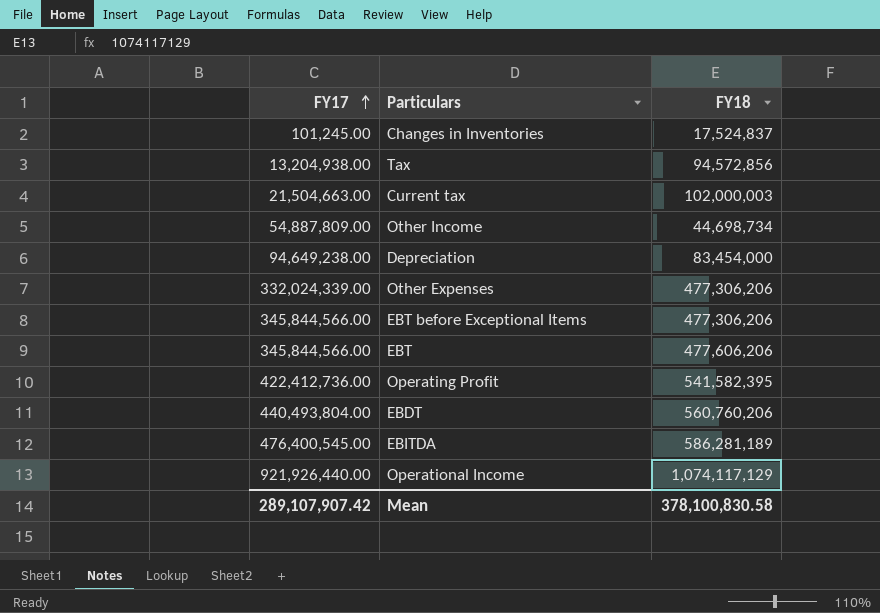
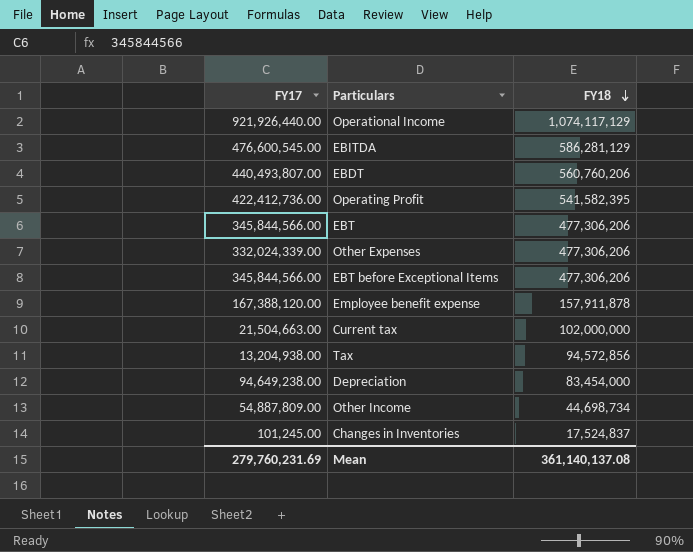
row order: FY17 ascending -> FY18 descending
EBITDA | FY17: 476,400,545.00 -> 476,600,545.00
EBITDA | FY18: 586,281,189 -> 586,281,129
EBDT | FY17: 440,493,804.00 -> 440,493,807.00
EBT | FY18: 477,606,206 -> 477,306,206
row Employee benefit expense: none -> 167,388,120.00 | 157,911,878
Current tax | FY18: 102,000,003 -> 102,000,000
Mean | FY17: 289,107,907.42 -> 279,760,231.69
Mean | FY18: 378,100,830.58 -> 361,140,137.08

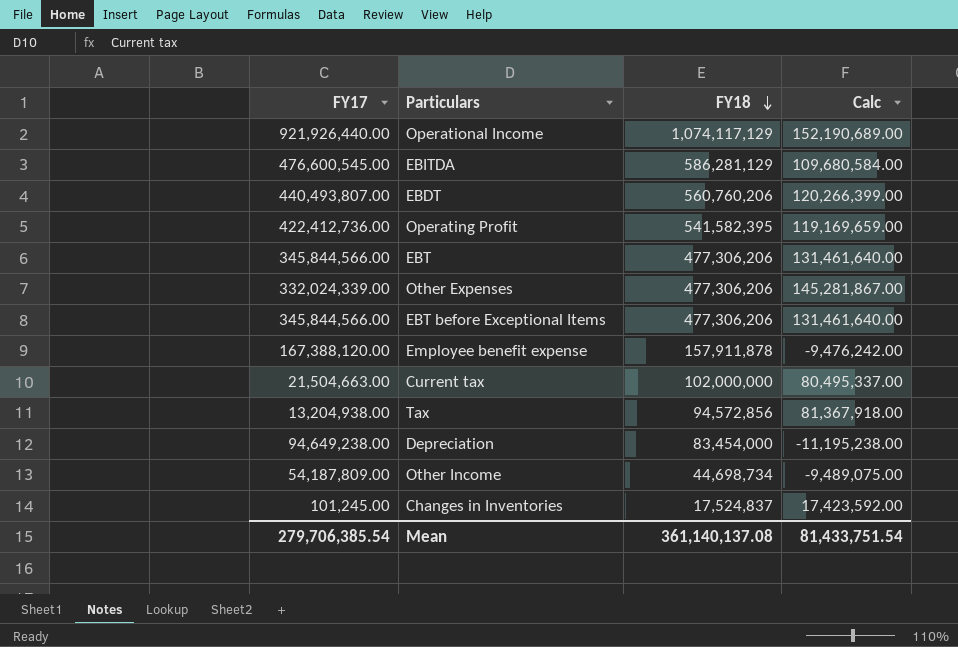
column Calc | formula: none -> [FY18] - [FY17]
Other Income | FY17: 54,887,809.00 -> 54,187,809.00
Mean | FY17: 279,760,231.69 -> 279,706,385.54

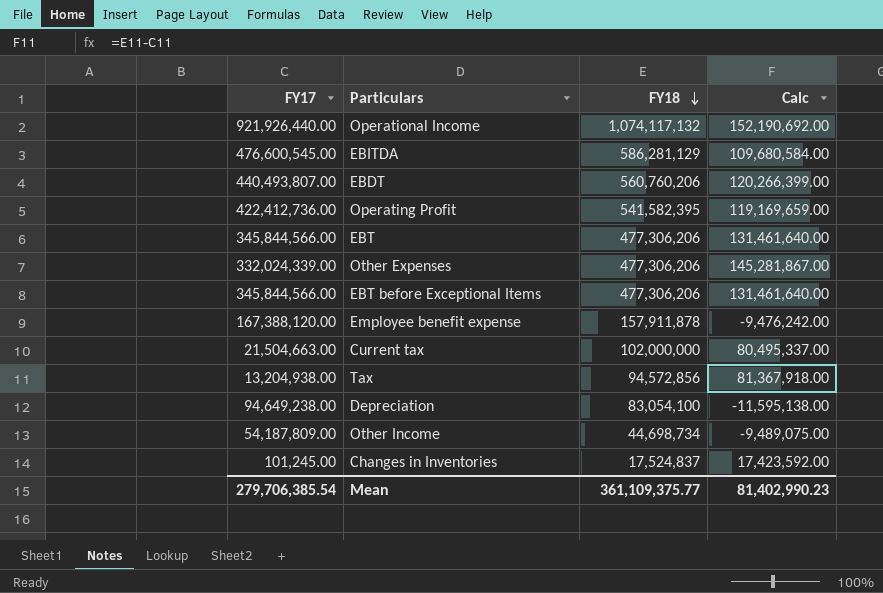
Operational Income | FY18: 1,074,117,129 -> 1,074,117,132
Operational Income | Calc: 152,190,689.00 -> 152,190,692.00
Depreciation | FY18: 83,454,000 -> 83,054,100
Depreciation | Calc: -11,195,238.00 -> -11,595,138.00
Mean | FY18: 361,140,137.08 -> 361,109,375.77
Mean | Calc: 81,433,751.54 -> 81,402,990.23

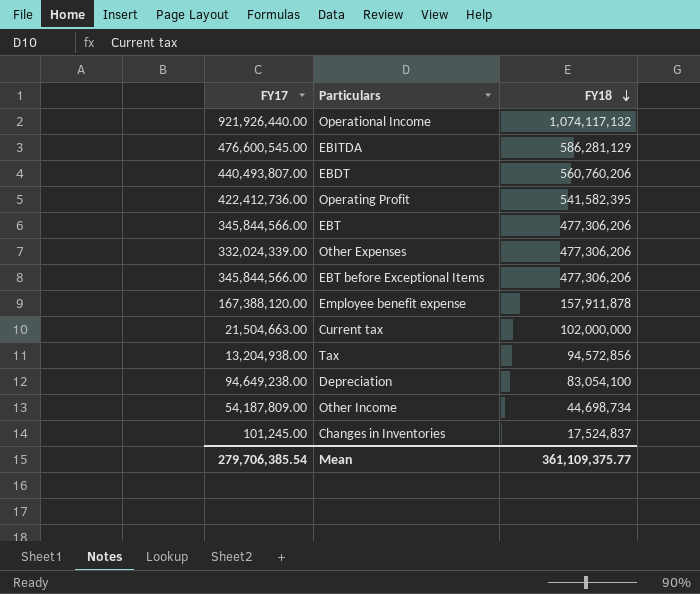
column Calc | formula: [FY18] - [FY17] -> none

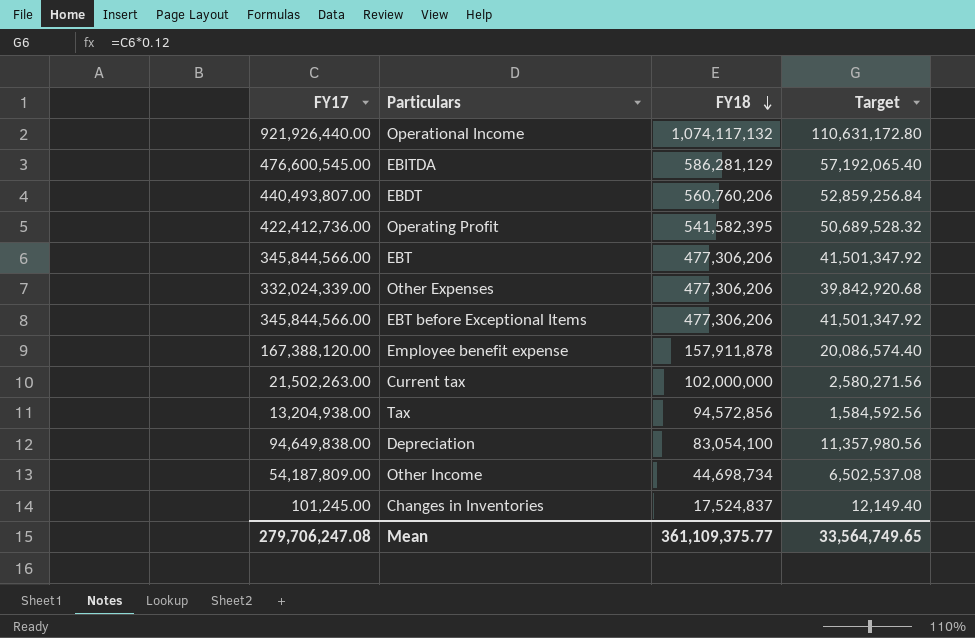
column Target | formula: none -> [FY17] * 0.12
Current tax | FY17: 21,504,663.00 -> 21,502,263.00
Depreciation | FY17: 94,649,238.00 -> 94,649,838.00
Mean | FY17: 279,706,385.54 -> 279,706,247.08

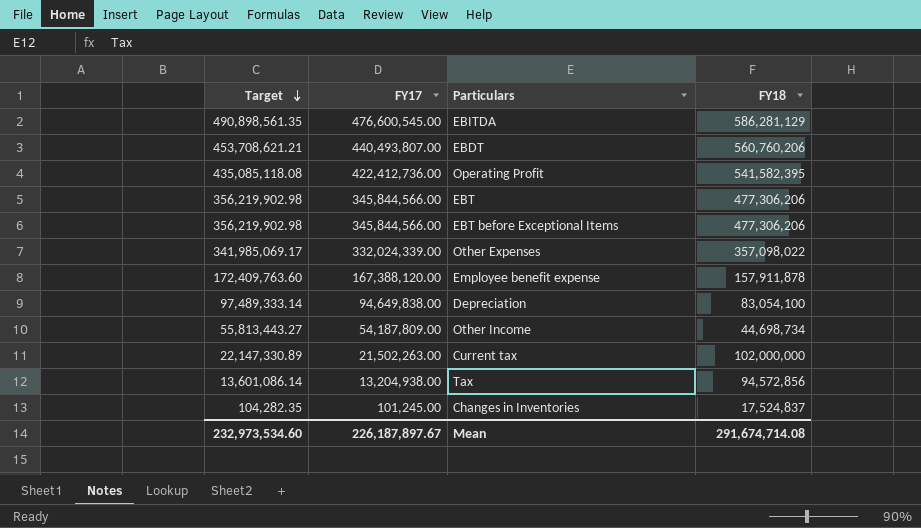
row order: FY18 descending -> Target descending
column Target | formula: [FY17] * 0.12 -> [FY17] * 1.03
column Target | position: 4 -> 1
row Operational Income: 921,926,440.00 | 1,074,117,132 | 110,631,172.80 -> none
Other Expenses | FY18: 477,306,206 -> 357,098,022
Mean | Target: 33,564,749.65 -> 232,973,534.60
Mean | FY17: 279,706,247.08 -> 226,187,897.67
Mean | FY18: 361,109,375.77 -> 291,674,714.08

